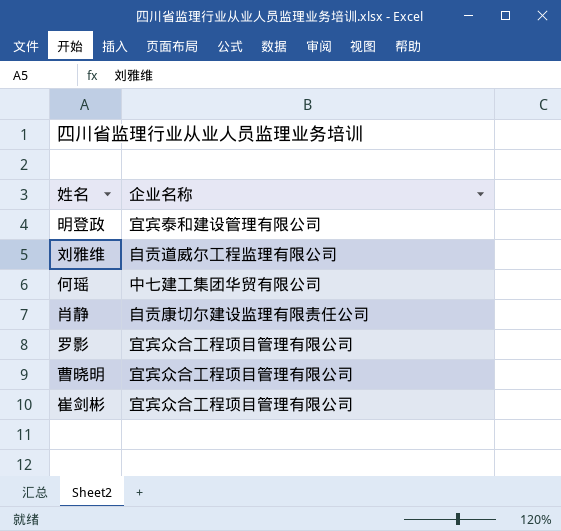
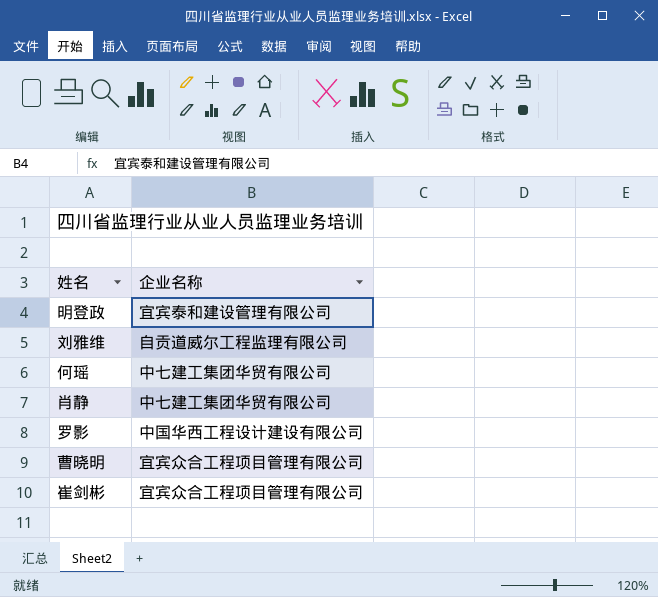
肖静 | 企业名称: 自贡康切尔建设监理有限责任公司 -> 中七建工集团华贸有限公司
罗影 | 企业名称: 宜宾众合工程项目管理有限公司 -> 中国华西工程设计建设有限公司

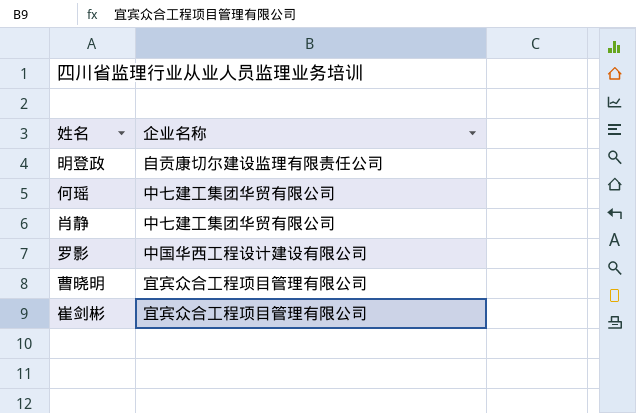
row 刘雅维: 自贡道威尔工程监理有限公司 -> none
明登政 | 企业名称: 宜宾泰和建设管理有限公司 -> 自贡康切尔建设监理有限责任公司

